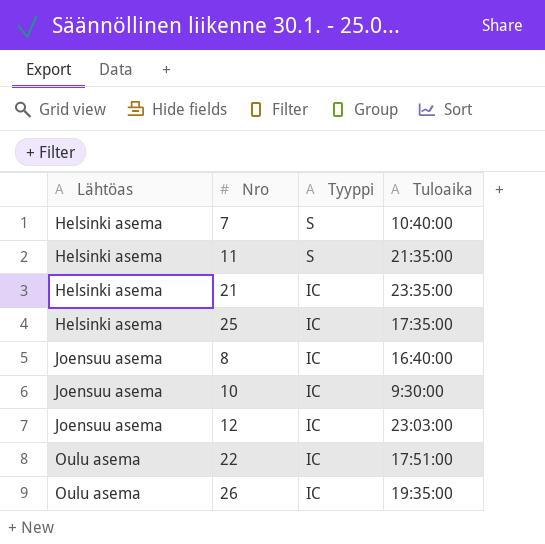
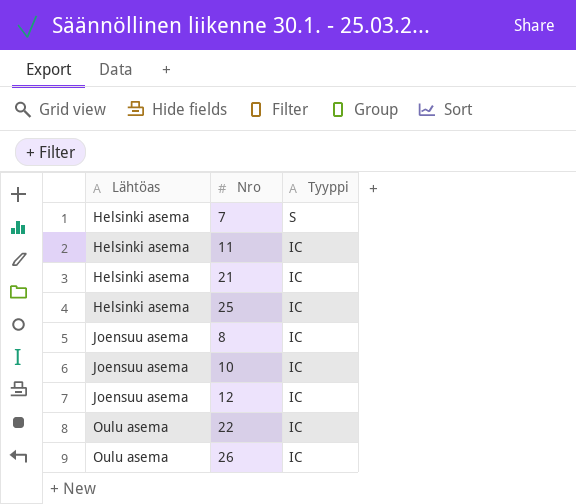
column Tuloaika | position: 4 -> none
11 | Tyyppi: S -> IC

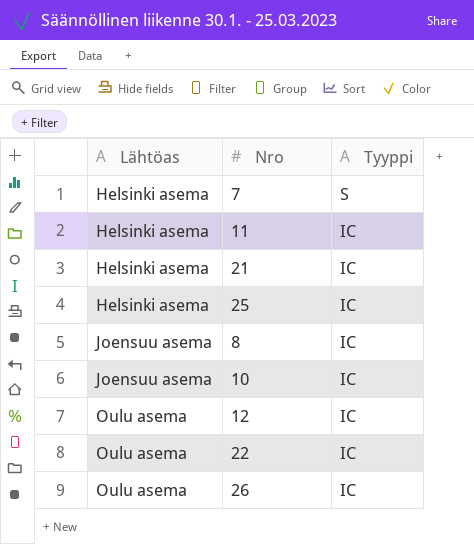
12 | Lähtöas: Joensuu asema -> Oulu asema

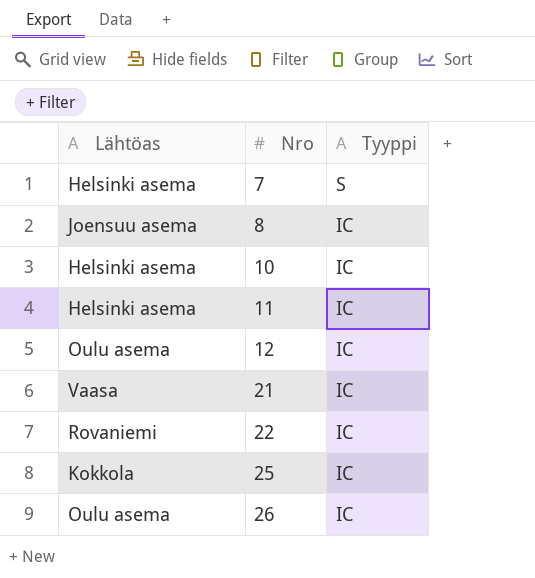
row order: Lähtöas ascending -> Nro ascending
10 | Lähtöas: Joensuu asema -> Helsinki asema
21 | Lähtöas: Helsinki asema -> Vaasa
22 | Lähtöas: Oulu asema -> Rovaniemi
25 | Lähtöas: Helsinki asema -> Kokkola

